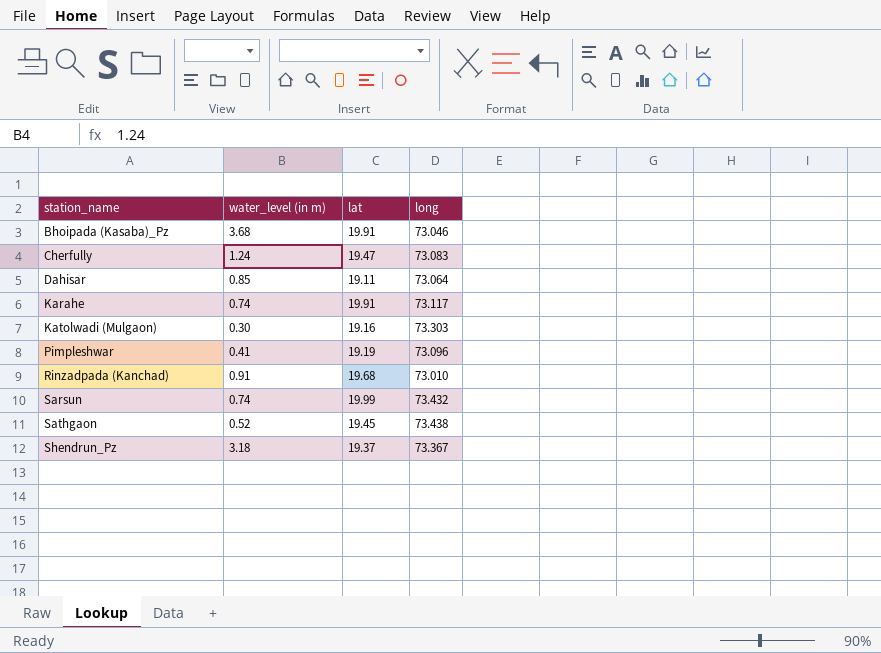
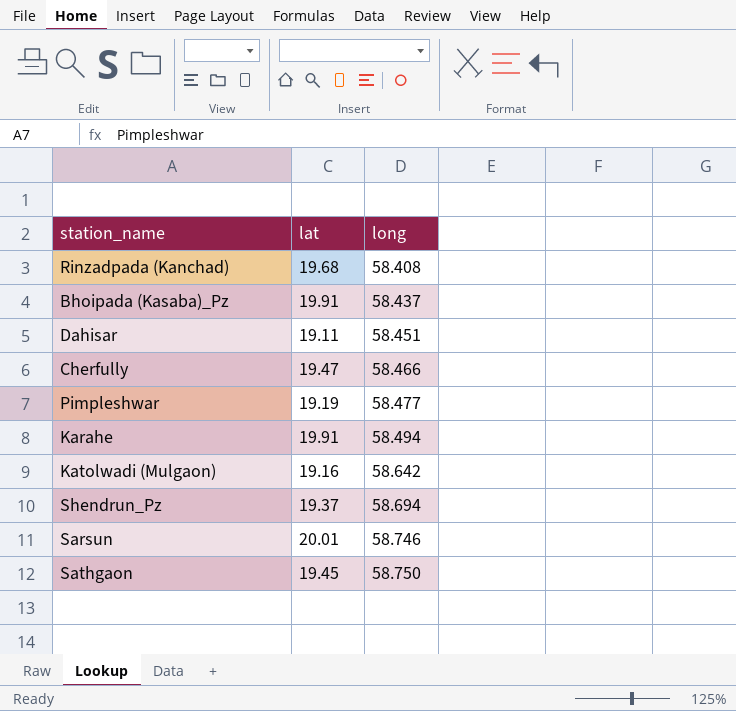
row order: station_name ascending -> long ascending
column water_level (in m) | position: 2 -> none
Rinzadpada (Kanchad) | long: 73.010 -> 58.408
Bhoipada (Kasaba)_Pz | long: 73.046 -> 58.437
Dahisar | long: 73.064 -> 58.451
Cherfully | long: 73.083 -> 58.466
Pimpleshwar | long: 73.096 -> 58.477
Karahe | long: 73.117 -> 58.494
Katolwadi (Mulgaon) | long: 73.303 -> 58.642
Shendrun_Pz | long: 73.367 -> 58.694
Sarsun | lat: 19.99 -> 20.01
Sarsun | long: 73.432 -> 58.746
Sathgaon | long: 73.438 -> 58.750

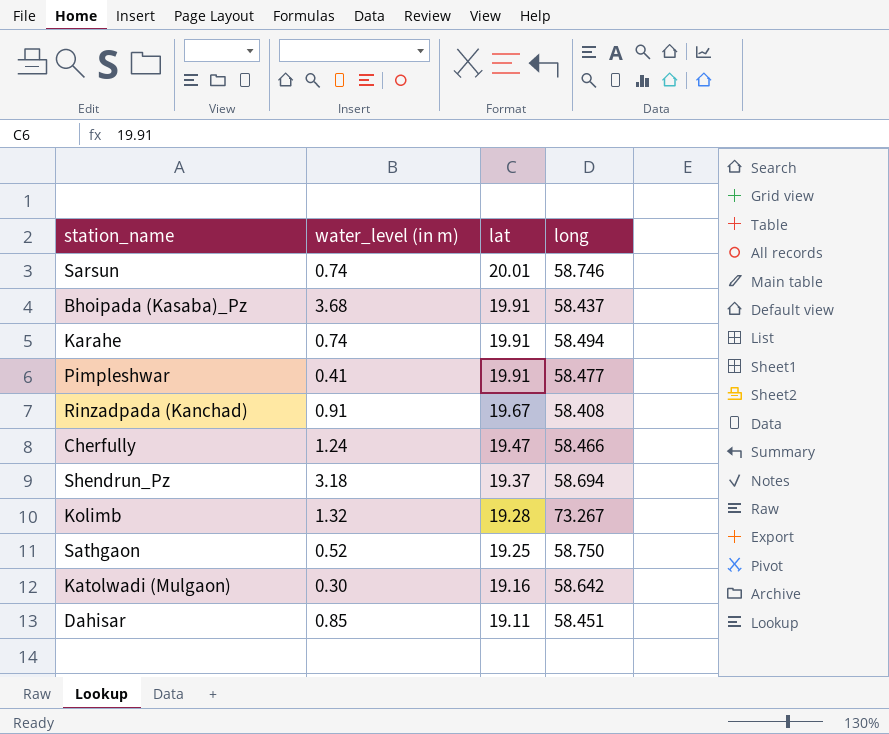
row order: long ascending -> lat descending
column water_level (in m) | position: none -> 2
Pimpleshwar | lat: 19.19 -> 19.91
Rinzadpada (Kanchad) | lat: 19.68 -> 19.67
row Kolimb: none -> 1.32 | 19.28 | 73.267
Sathgaon | lat: 19.45 -> 19.25

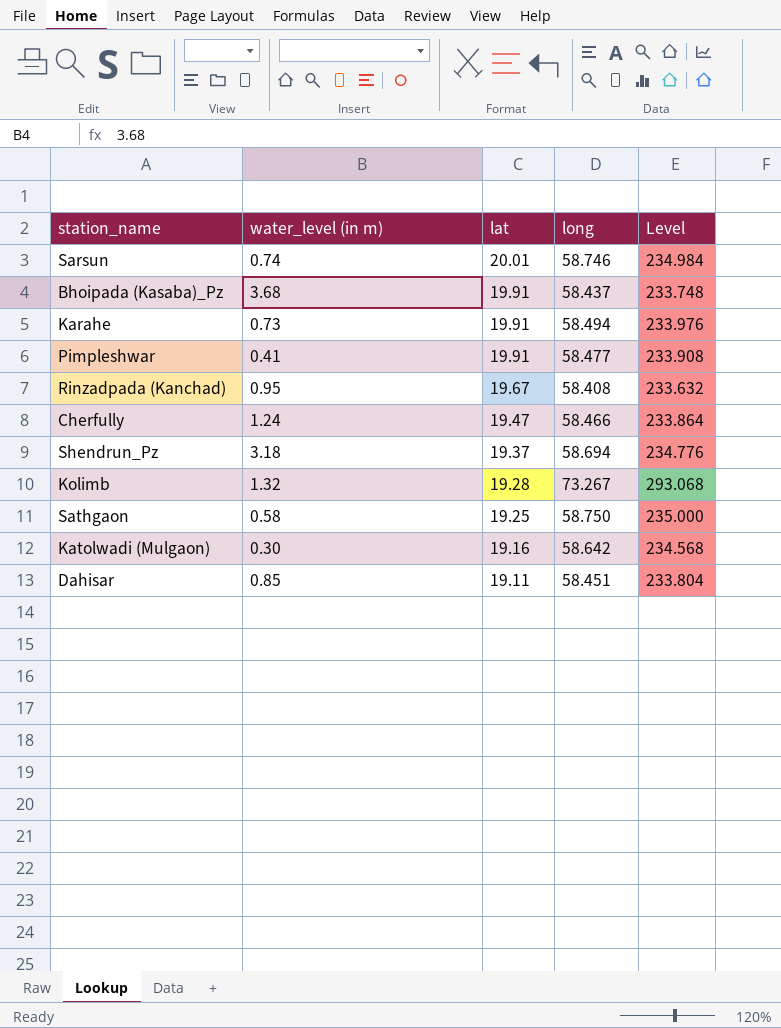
column Level | formula: none -> [long] * 4
Karahe | water_level (in m): 0.74 -> 0.73
Rinzadpada (Kanchad) | water_level (in m): 0.91 -> 0.95
Sathgaon | water_level (in m): 0.52 -> 0.58

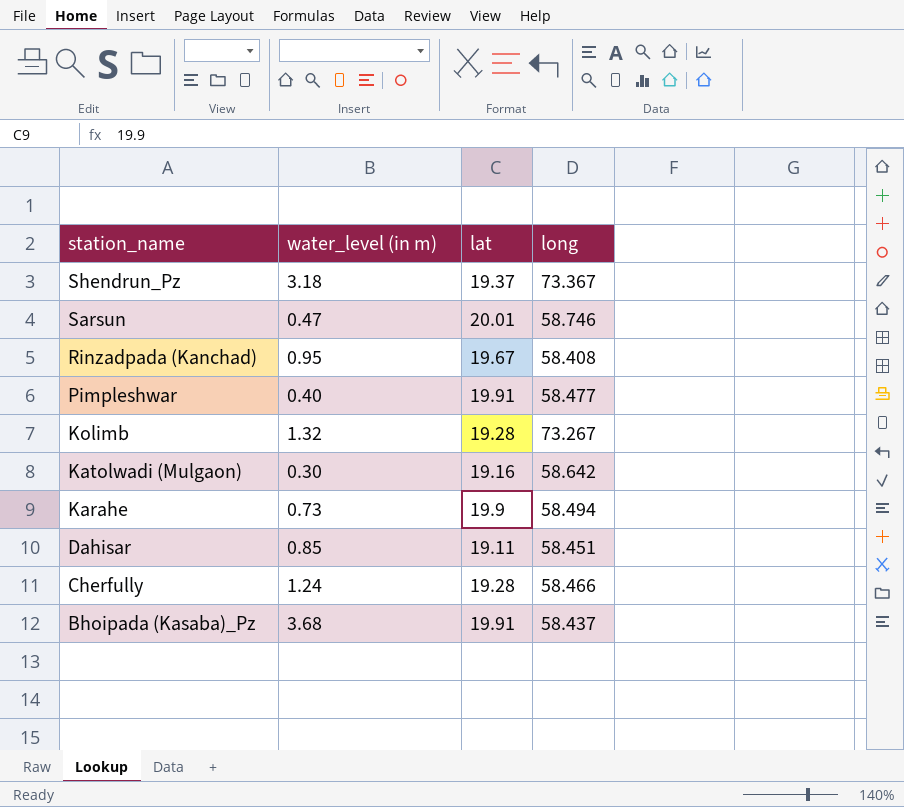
row order: lat descending -> station_name descending
column Level | formula: [long] * 4 -> none
row Sathgaon: 0.58 | 19.25 | 58.750 | 235.000 -> none
Shendrun_Pz | long: 58.694 -> 73.367
Sarsun | water_level (in m): 0.74 -> 0.47
Pimpleshwar | water_level (in m): 0.41 -> 0.40
Karahe | lat: 19.91 -> 19.9
Cherfully | lat: 19.47 -> 19.28

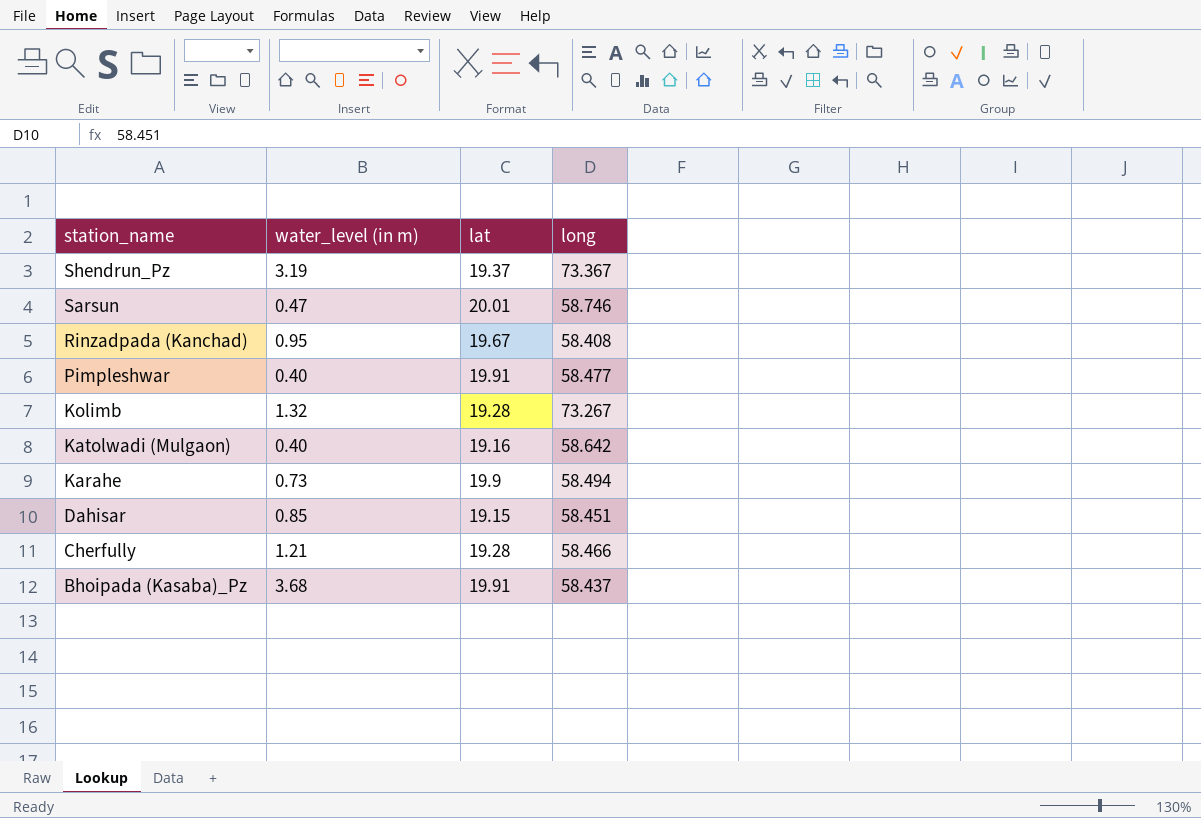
Shendrun_Pz | water_level (in m): 3.18 -> 3.19
Katolwadi (Mulgaon) | water_level (in m): 0.30 -> 0.40
Dahisar | lat: 19.11 -> 19.15
Cherfully | water_level (in m): 1.24 -> 1.21

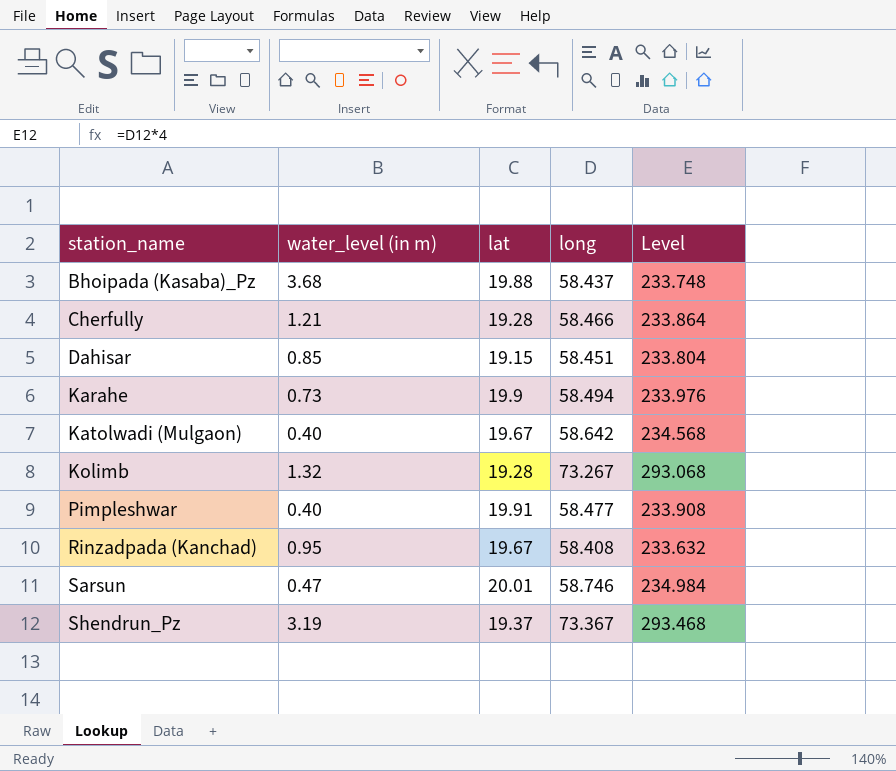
row order: station_name descending -> station_name ascending
column Level | formula: none -> [long] * 4
Bhoipada (Kasaba)_Pz | lat: 19.91 -> 19.88
Katolwadi (Mulgaon) | lat: 19.16 -> 19.67

